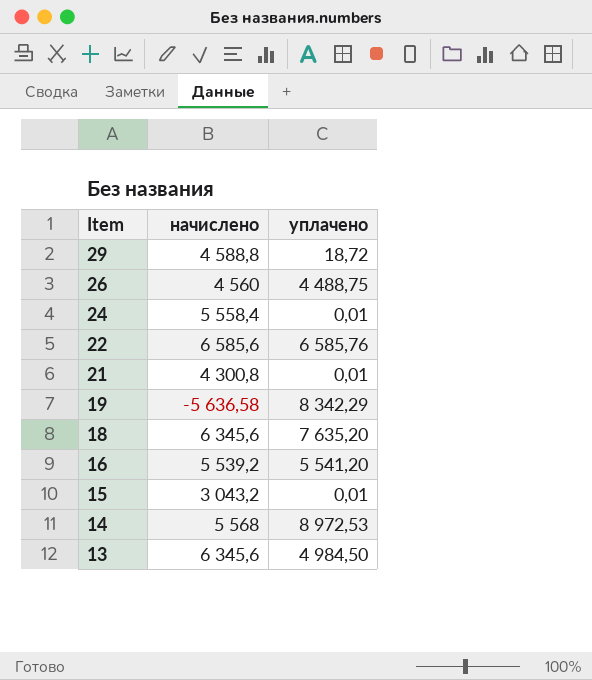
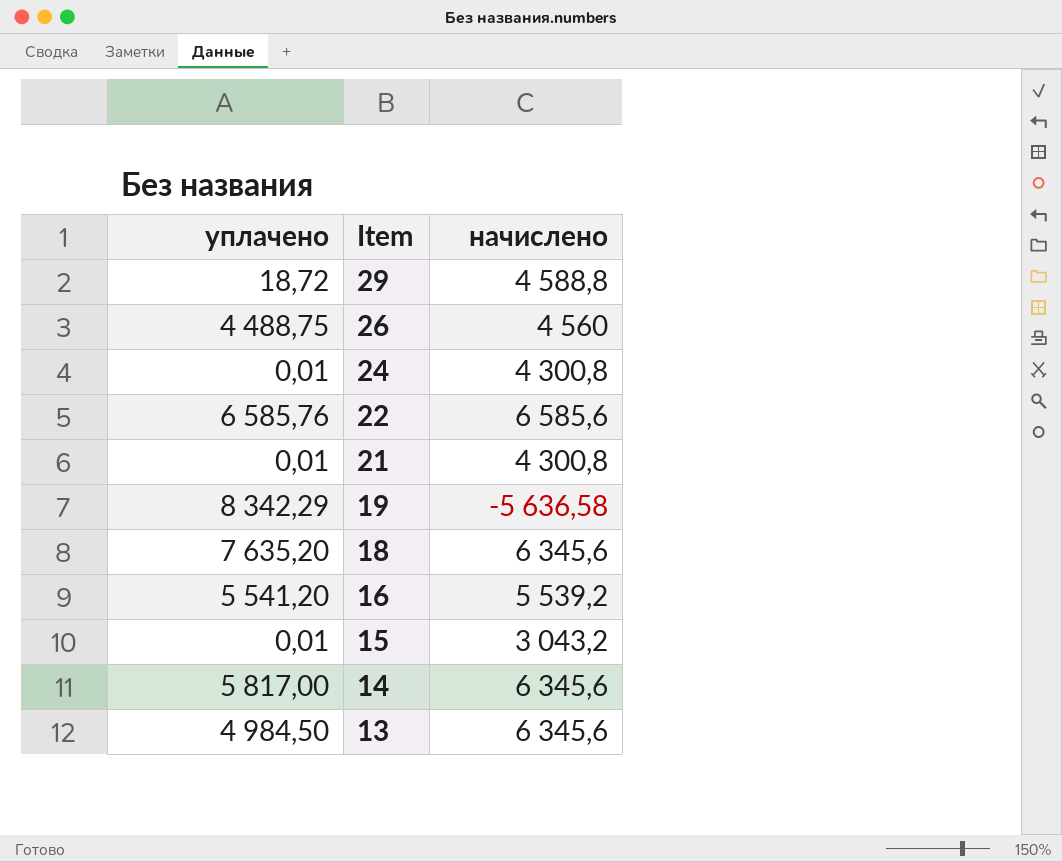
column уплачено | position: 3 -> 1
24 | начислено: 5 558,4 -> 4 300,8
14 | уплачено: 8 972,53 -> 5 817,00
14 | начислено: 5 568 -> 6 345,6

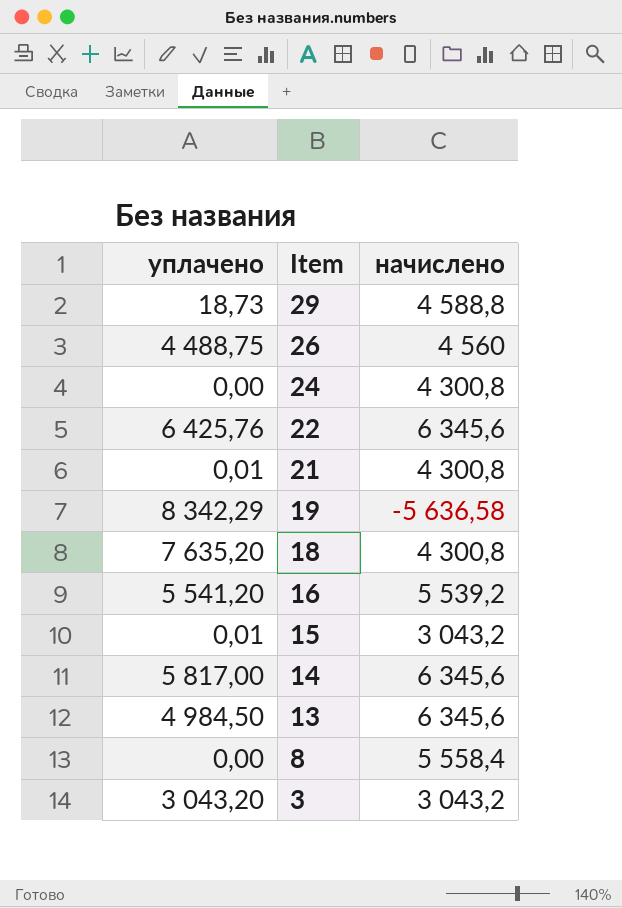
29 | уплачено: 18,72 -> 18,73
24 | уплачено: 0,01 -> 0,00
22 | уплачено: 6 585,76 -> 6 425,76
22 | начислено: 6 585,6 -> 6 345,6
18 | начислено: 6 345,6 -> 4 300,8
row 8: none -> 0,00 | 5 558,4
row 3: none -> 3 043,20 | 3 043,2

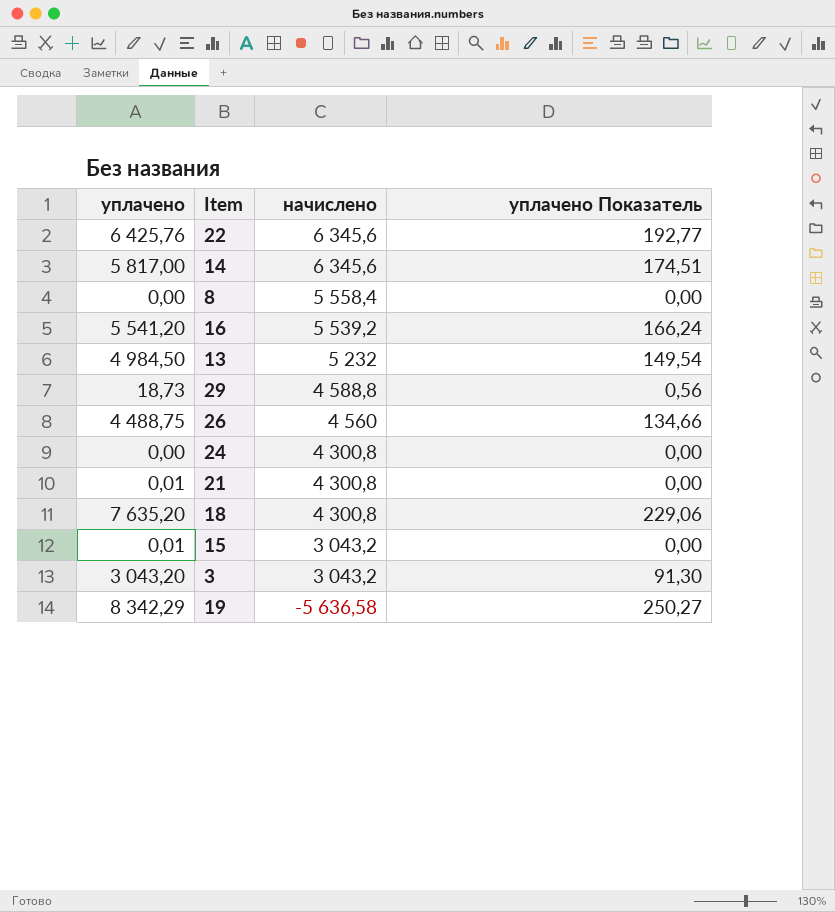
row order: Item descending -> начислено descending
column уплачено Показатель | formula: none -> [уплачено] * 0,03
13 | начислено: 6 345,6 -> 5 232

